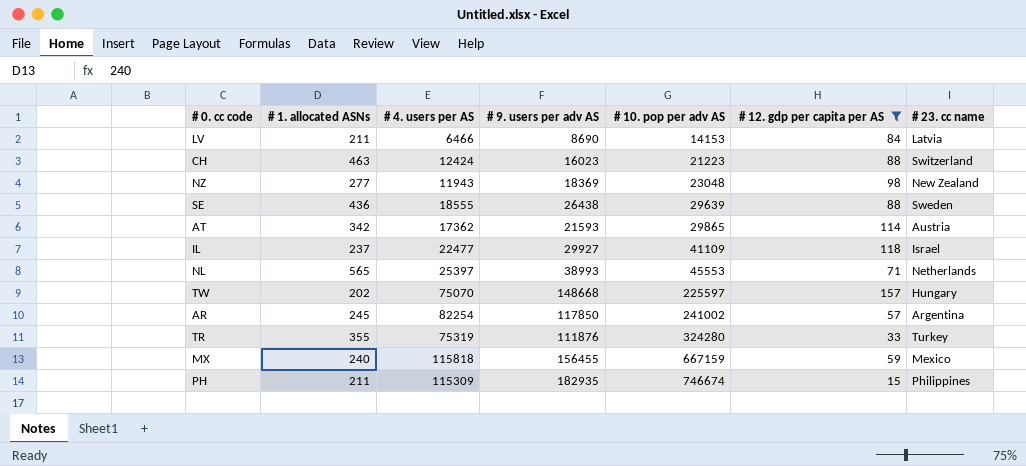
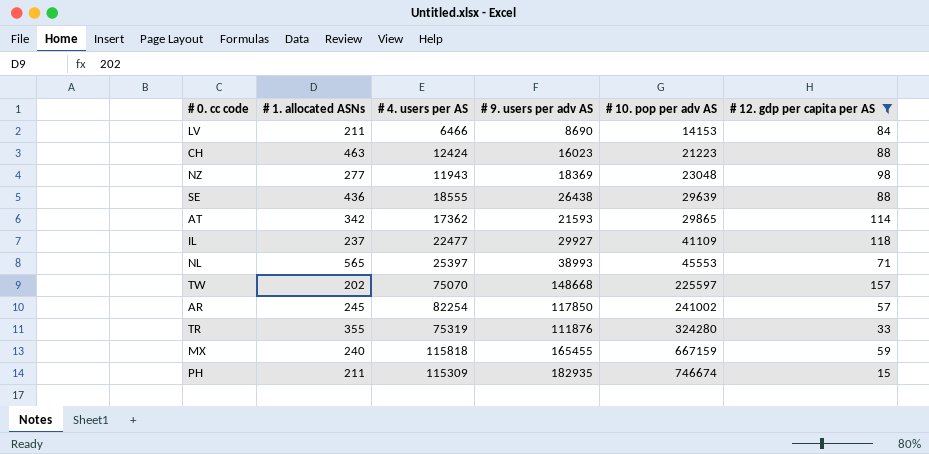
column # 23. cc name | position: 7 -> none
MX | # 9. users per adv AS: 156455 -> 165455

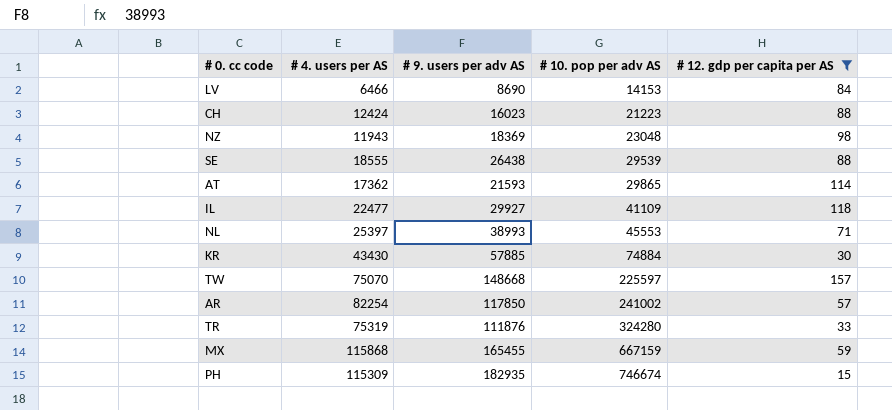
column # 1. allocated ASNs | position: 2 -> none
SE | # 10. pop per adv AS: 29639 -> 29539
row KR: none -> 43430 | 57885 | 74884 | 30
MX | # 4. users per AS: 115818 -> 115868

